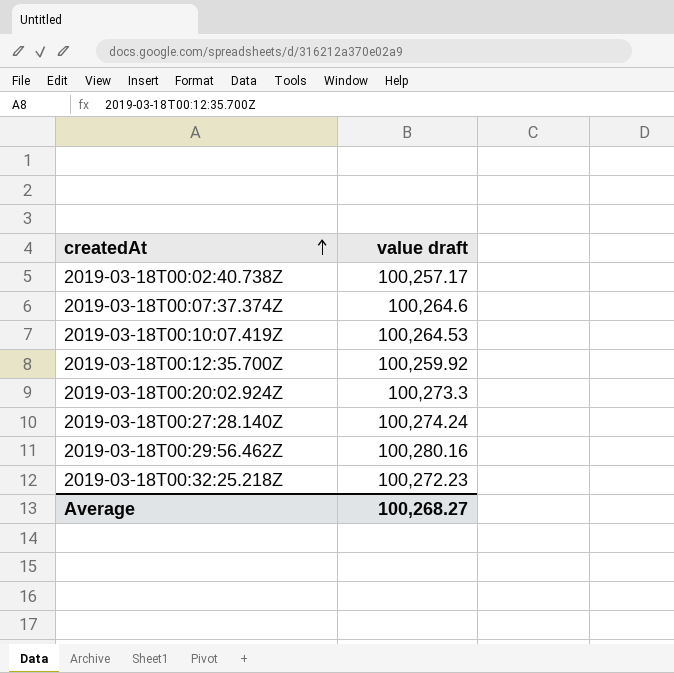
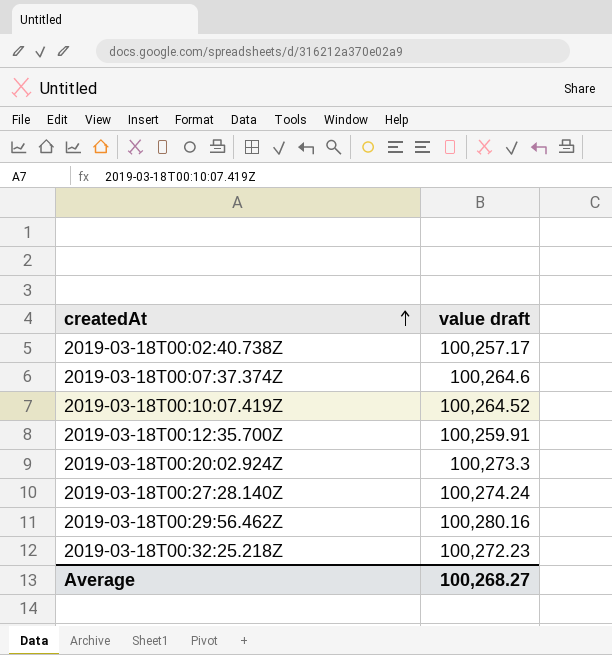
2019-03-18T00:10:07.419Z | value draft: 100,264.53 -> 100,264.52
2019-03-18T00:12:35.700Z | value draft: 100,259.92 -> 100,259.91

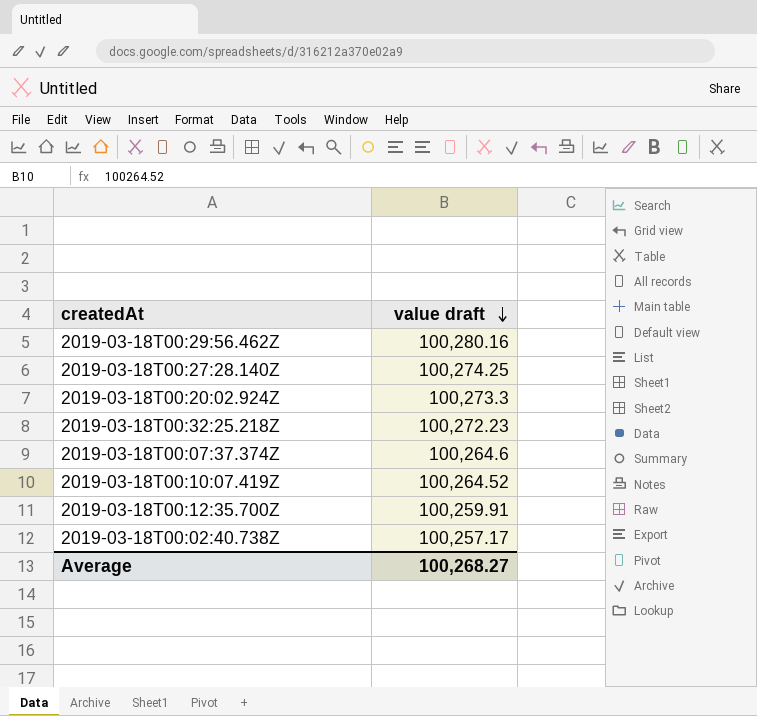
row order: createdAt ascending -> value draft descending
2019-03-18T00:27:28.140Z | value draft: 100,274.24 -> 100,274.25

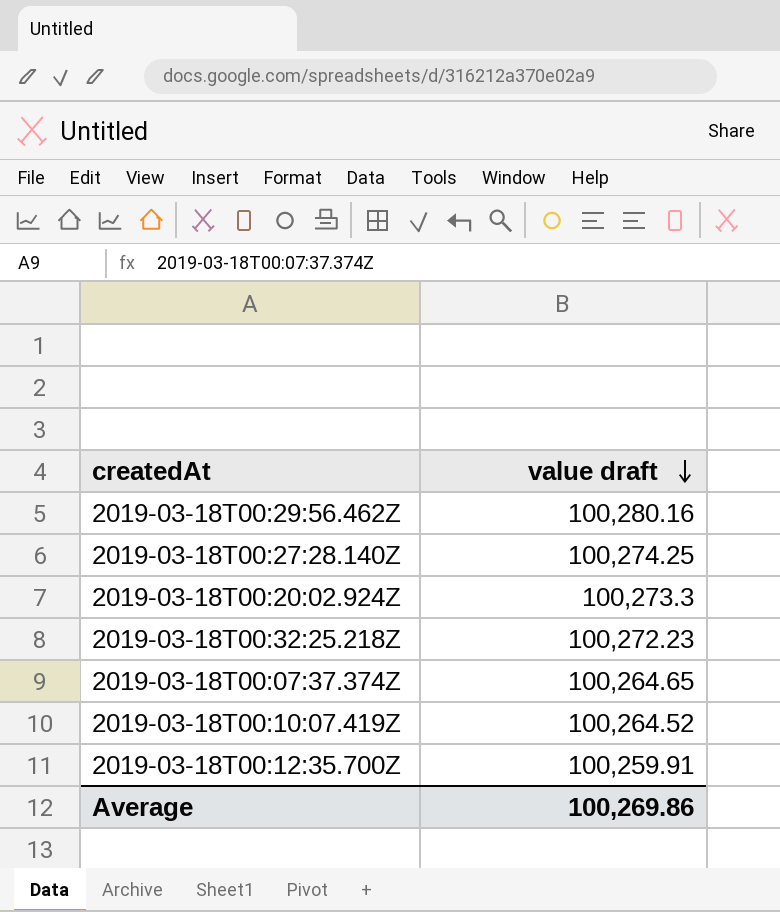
row 2019-03-18T00:02:40.738Z: 100,257.17 -> none
2019-03-18T00:07:37.374Z | value draft: 100,264.6 -> 100,264.65
Average | value draft: 100,268.27 -> 100,269.86

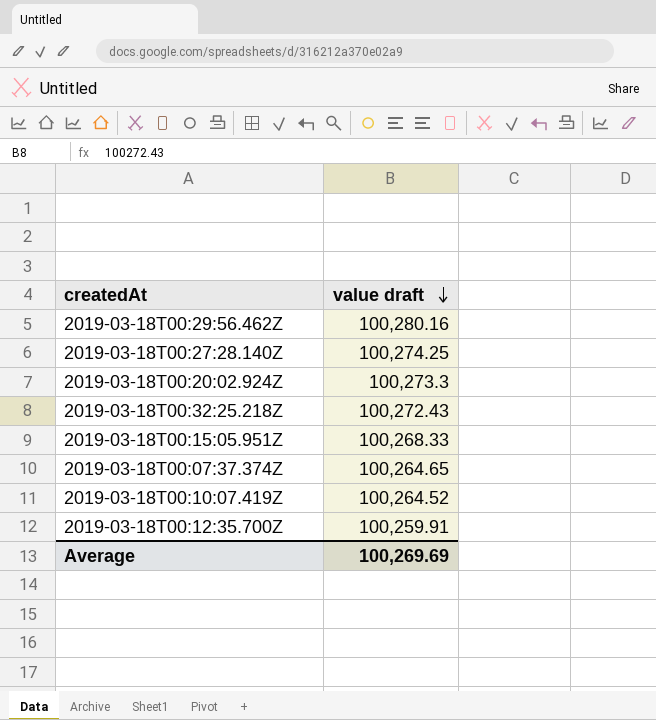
2019-03-18T00:32:25.218Z | value draft: 100,272.23 -> 100,272.43
row 2019-03-18T00:15:05.951Z: none -> 100,268.33
Average | value draft: 100,269.86 -> 100,269.69

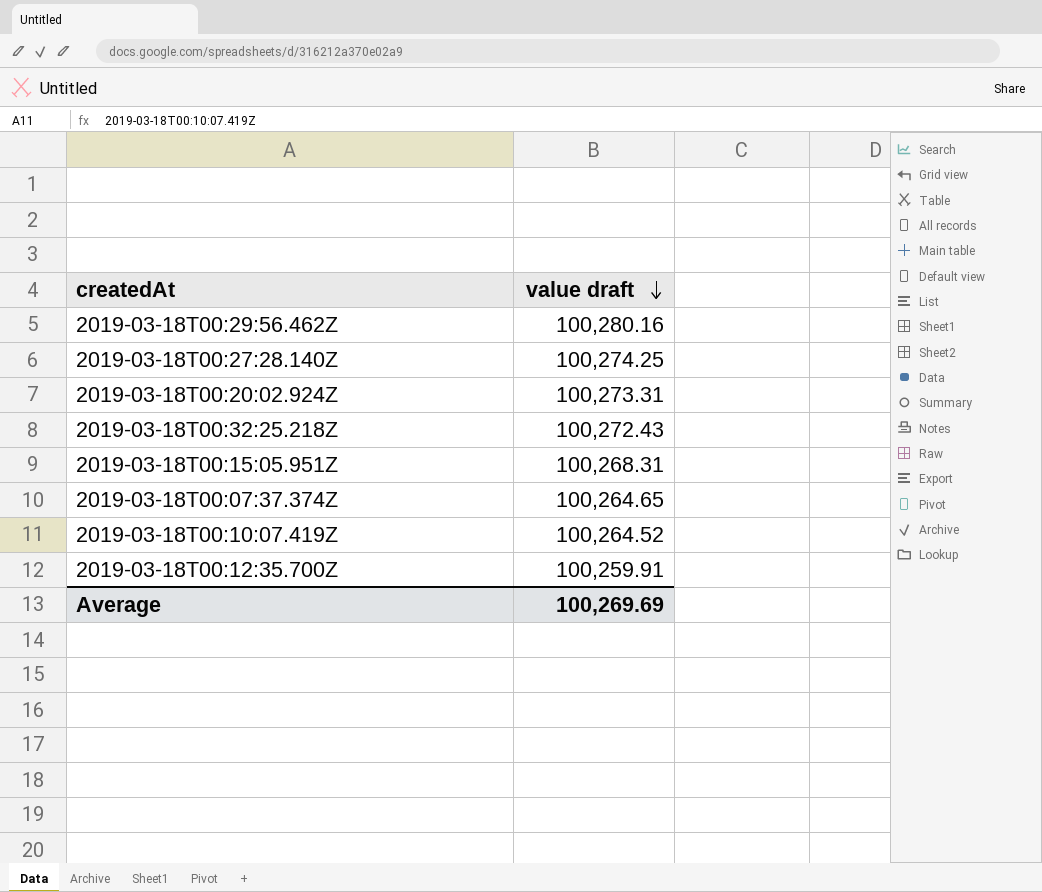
2019-03-18T00:20:02.924Z | value draft: 100,273.3 -> 100,273.31
2019-03-18T00:15:05.951Z | value draft: 100,268.33 -> 100,268.31

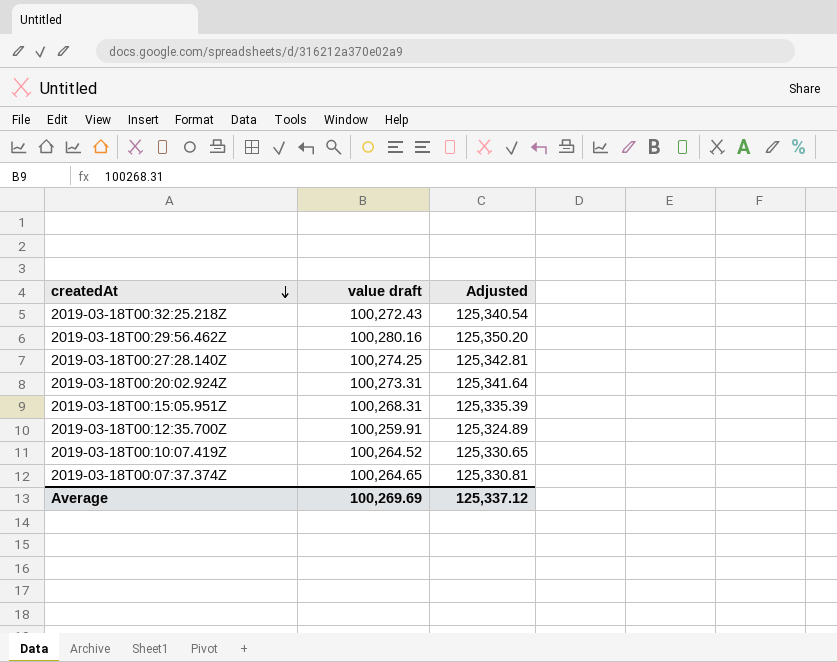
row order: value draft descending -> createdAt descending
column Adjusted | formula: none -> [value draft] * 1.25

